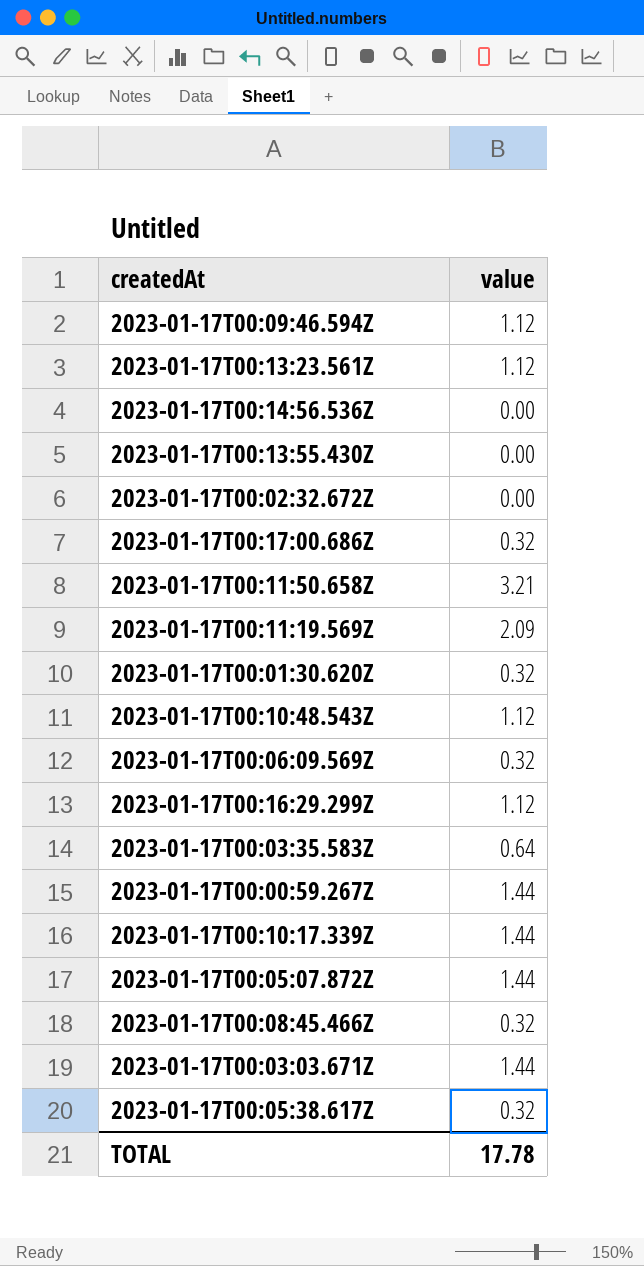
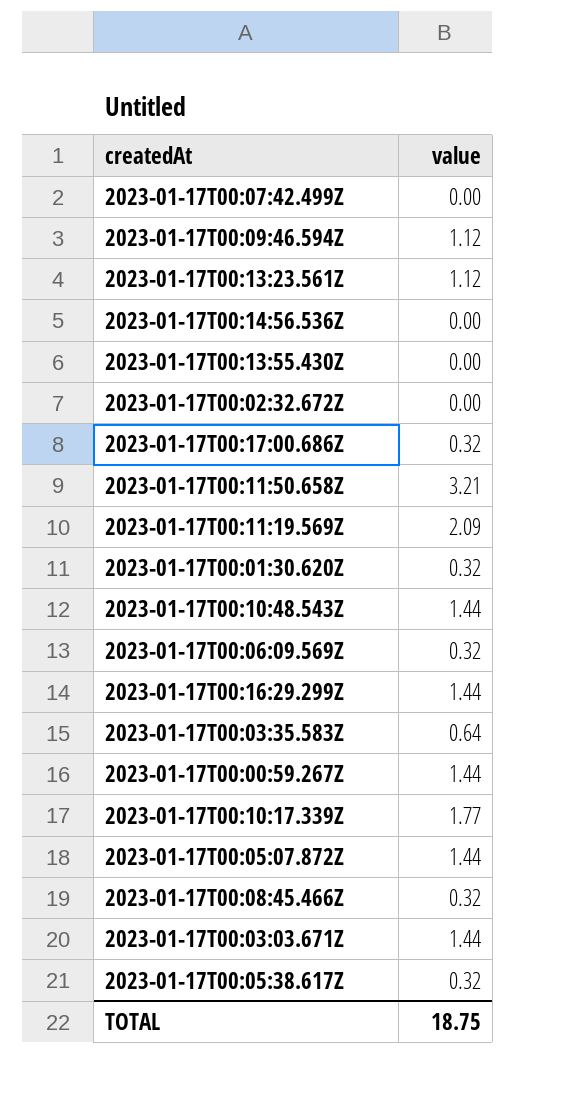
row 2023-01-17T00:07:42.499Z: none -> 0.00
2023-01-17T00:10:48.543Z | value: 1.12 -> 1.44
2023-01-17T00:16:29.299Z | value: 1.12 -> 1.44
2023-01-17T00:10:17.339Z | value: 1.44 -> 1.77
TOTAL | value: 17.78 -> 18.75

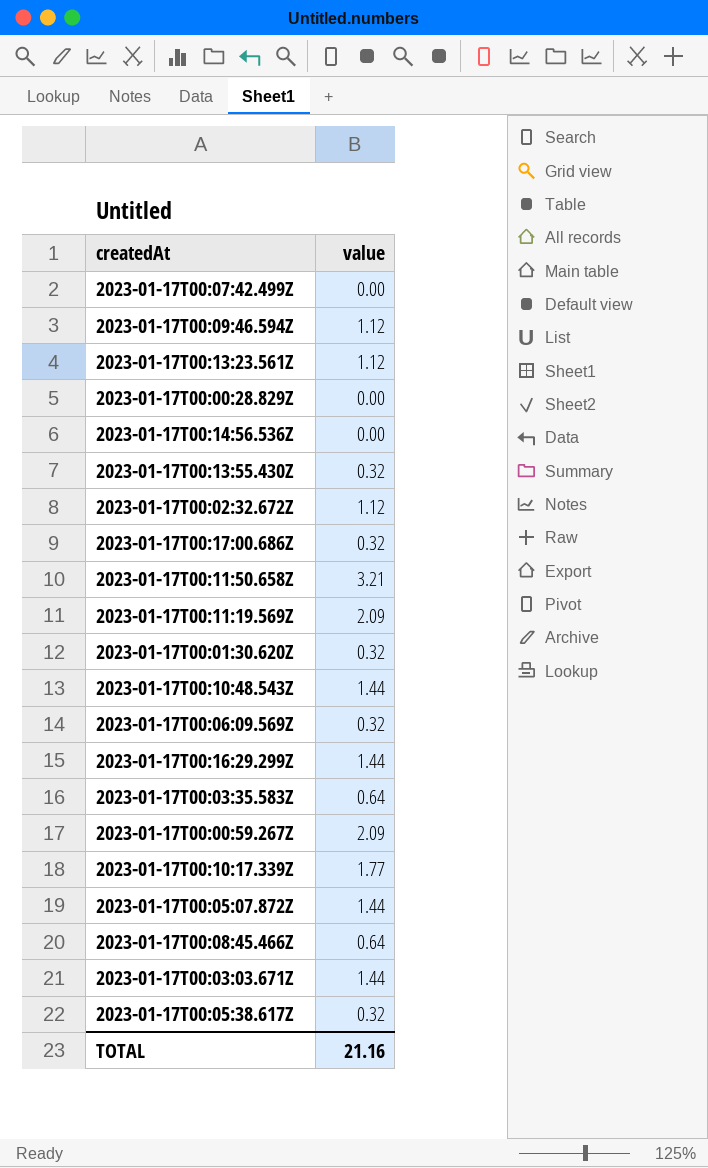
row 2023-01-17T00:00:28.829Z: none -> 0.00
2023-01-17T00:13:55.430Z | value: 0.00 -> 0.32
2023-01-17T00:02:32.672Z | value: 0.00 -> 1.12
2023-01-17T00:00:59.267Z | value: 1.44 -> 2.09
2023-01-17T00:08:45.466Z | value: 0.32 -> 0.64
TOTAL | value: 18.75 -> 21.16

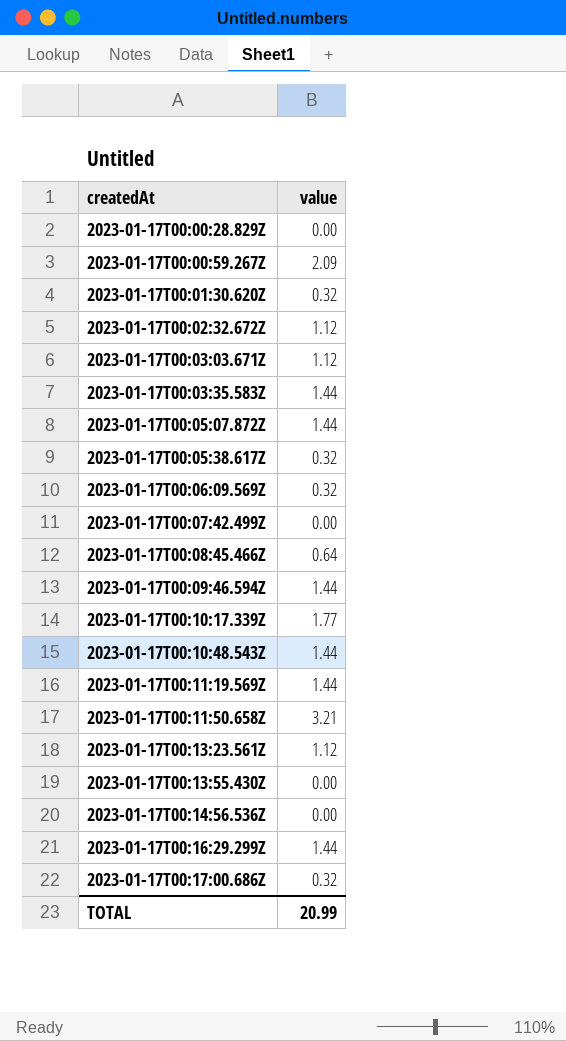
row order: none -> createdAt ascending
2023-01-17T00:03:03.671Z | value: 1.44 -> 1.12
2023-01-17T00:03:35.583Z | value: 0.64 -> 1.44
2023-01-17T00:09:46.594Z | value: 1.12 -> 1.44
2023-01-17T00:11:19.569Z | value: 2.09 -> 1.44
2023-01-17T00:13:55.430Z | value: 0.32 -> 0.00
TOTAL | value: 21.16 -> 20.99

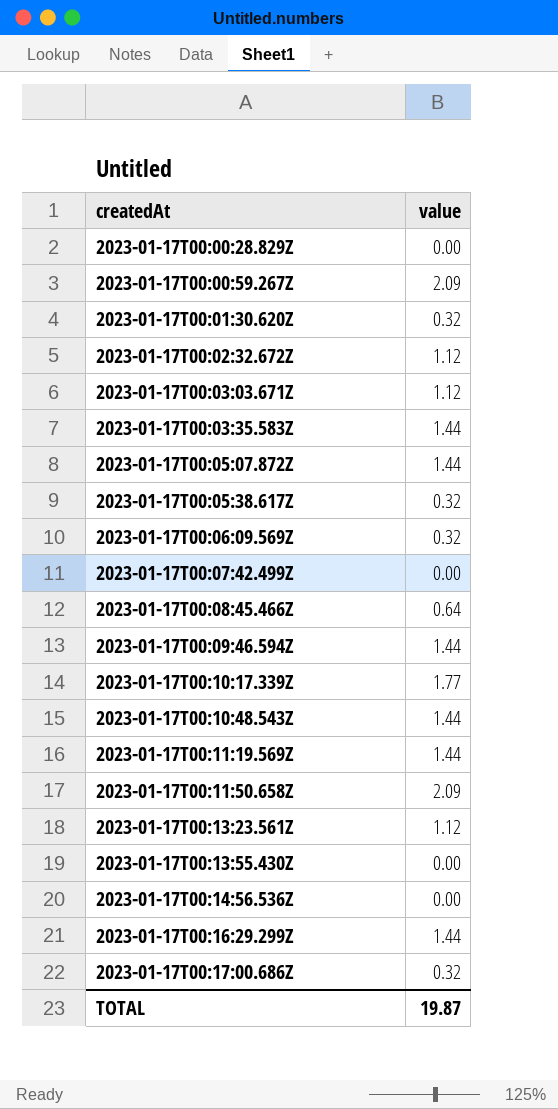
2023-01-17T00:11:50.658Z | value: 3.21 -> 2.09
TOTAL | value: 20.99 -> 19.87

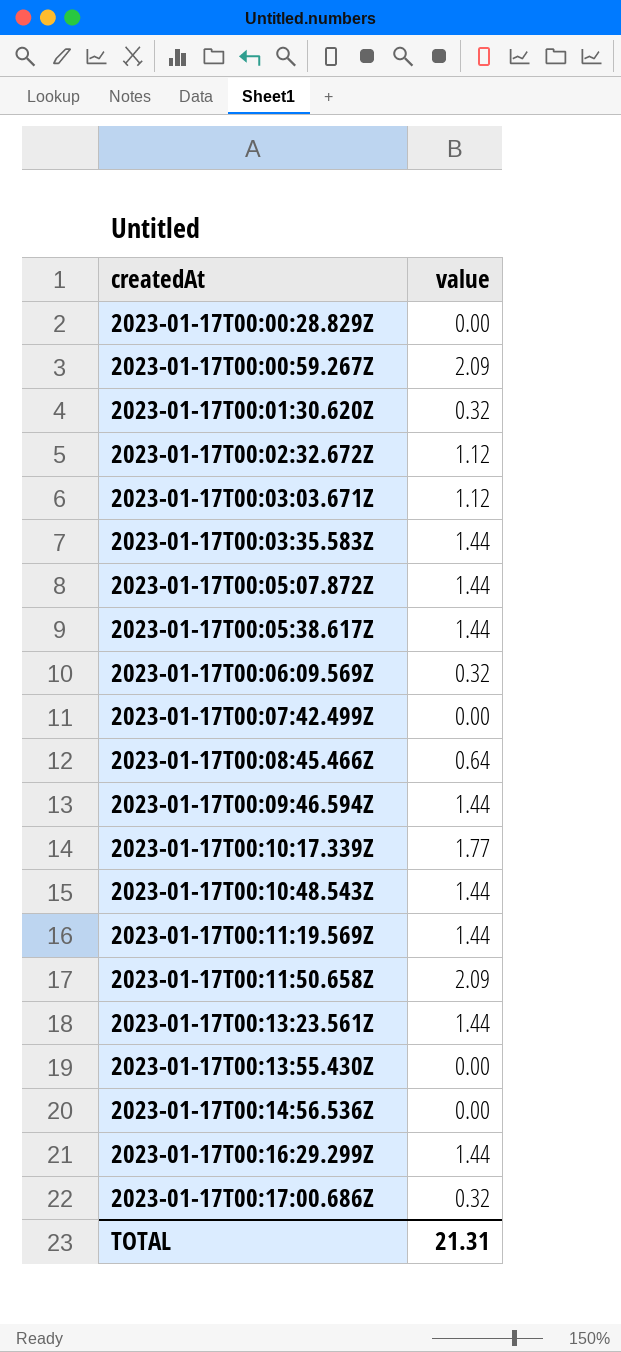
2023-01-17T00:05:38.617Z | value: 0.32 -> 1.44
2023-01-17T00:13:23.561Z | value: 1.12 -> 1.44
TOTAL | value: 19.87 -> 21.31

